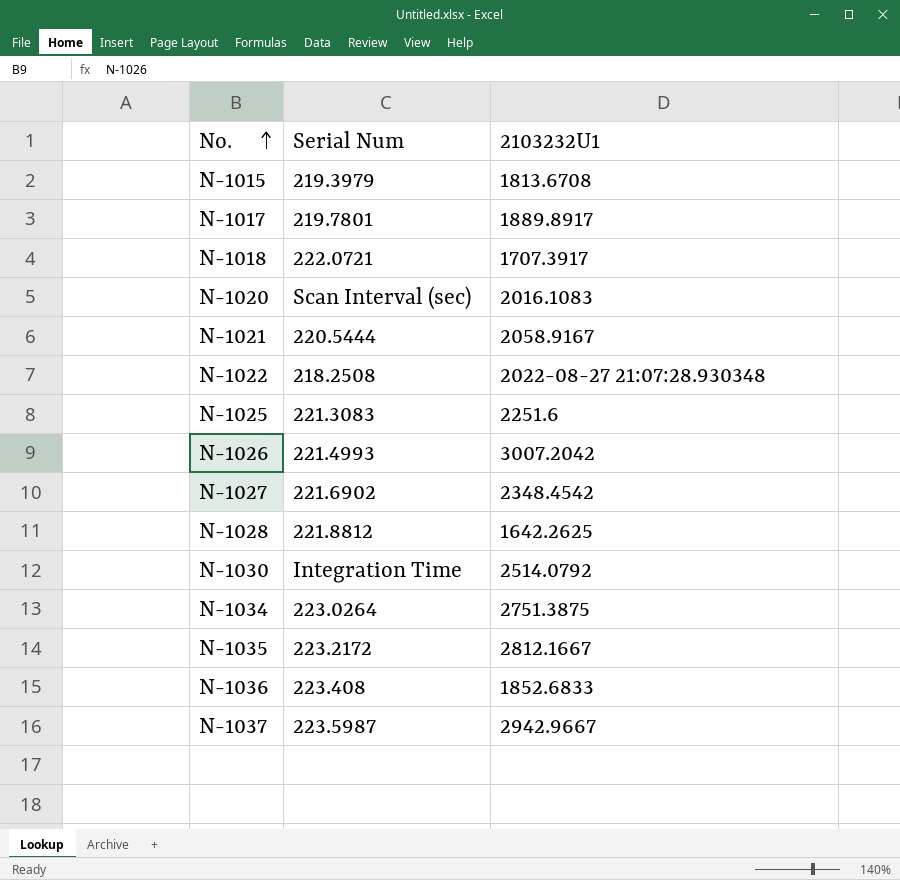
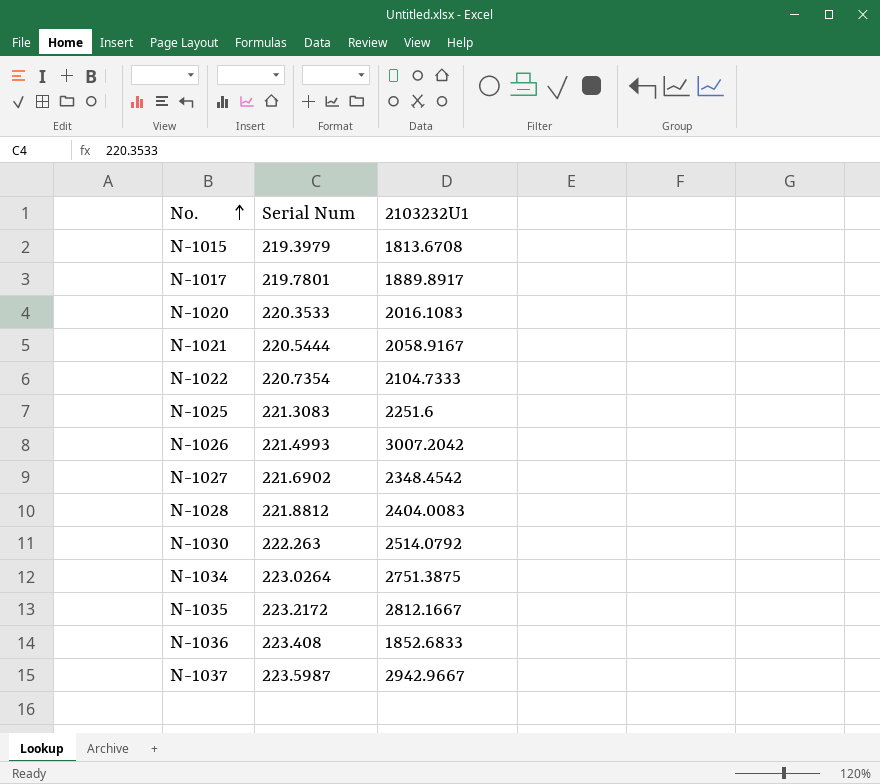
row N-1018: 222.0721 | 1707.3917 -> none
N-1020 | Serial Num: Scan Interval (sec) -> 220.3533
N-1022 | Serial Num: 218.2508 -> 220.7354
N-1022 | 2103232U1: 2022-08-27 21:07:28.930348 -> 2104.7333
N-1028 | 2103232U1: 1642.2625 -> 2404.0083
N-1030 | Serial Num: Integration Time -> 222.263

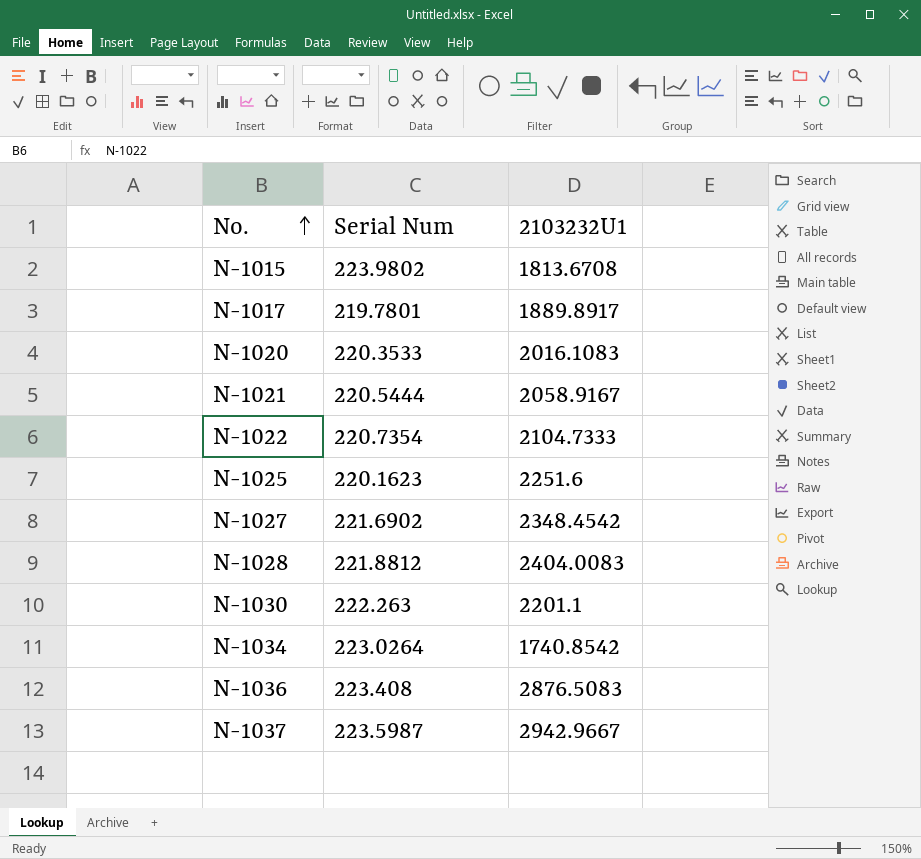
row N-1026: 221.4993 | 3007.2042 -> none
row N-1035: 223.2172 | 2812.1667 -> none
N-1015 | Serial Num: 219.3979 -> 223.9802
N-1025 | Serial Num: 221.3083 -> 220.1623
N-1030 | 2103232U1: 2514.0792 -> 2201.1
N-1034 | 2103232U1: 2751.3875 -> 1740.8542
N-1036 | 2103232U1: 1852.6833 -> 2876.5083

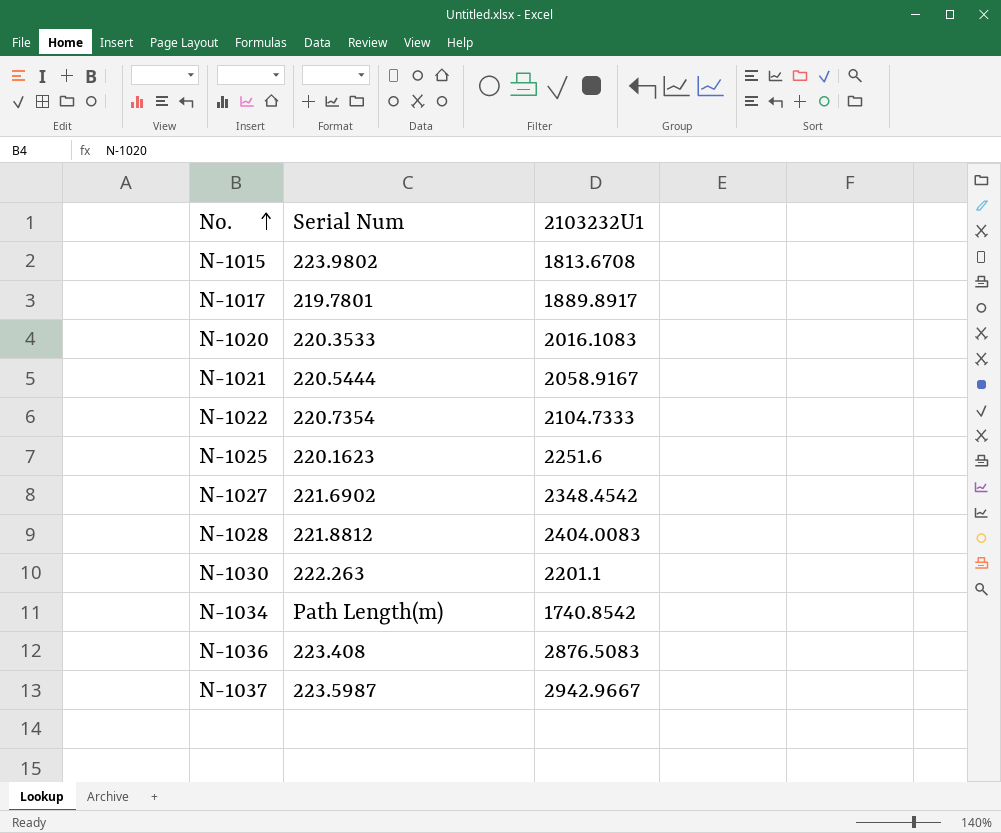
N-1034 | Serial Num: 223.0264 -> Path Length(m)

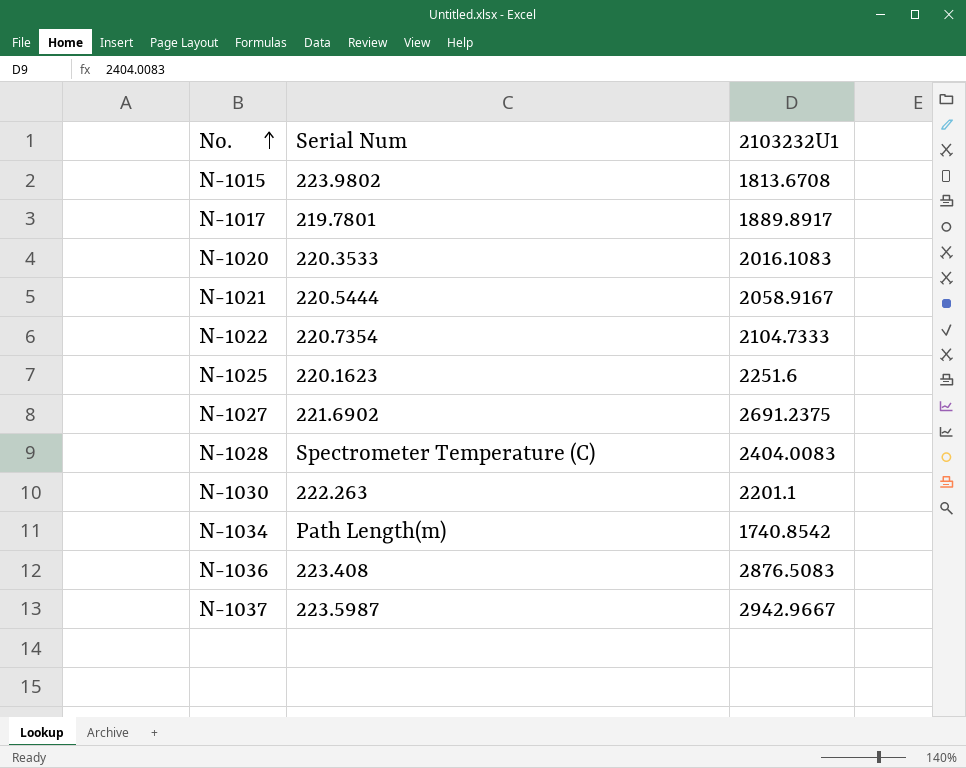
N-1027 | 2103232U1: 2348.4542 -> 2691.2375
N-1028 | Serial Num: 221.8812 -> Spectrometer Temperature (C)

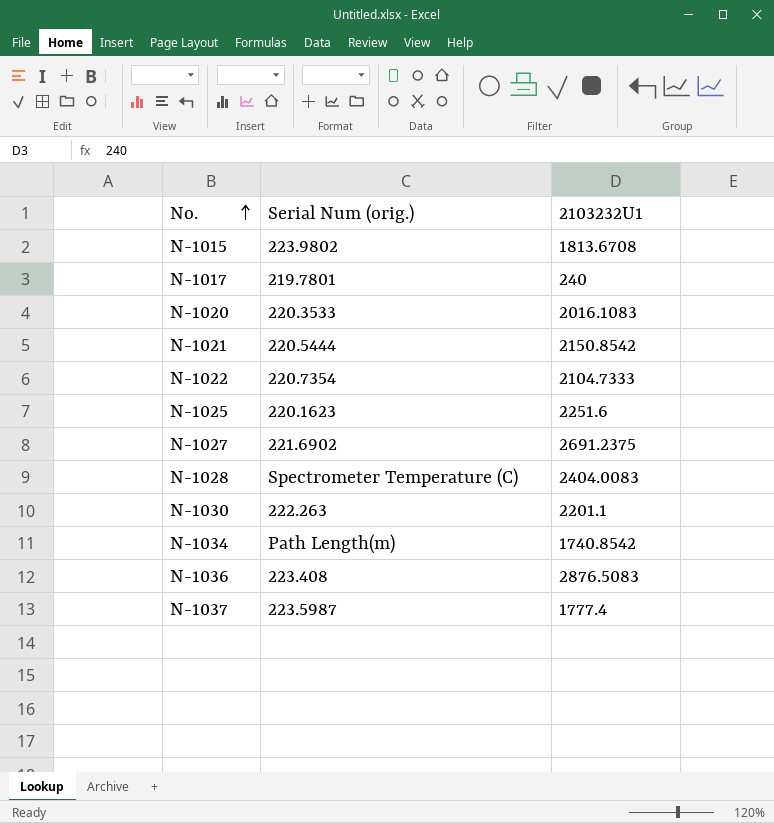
column name: Serial Num -> Serial Num (orig.)
N-1017 | 2103232U1: 1889.8917 -> 240
N-1021 | 2103232U1: 2058.9167 -> 2150.8542
N-1037 | 2103232U1: 2942.9667 -> 1777.4

